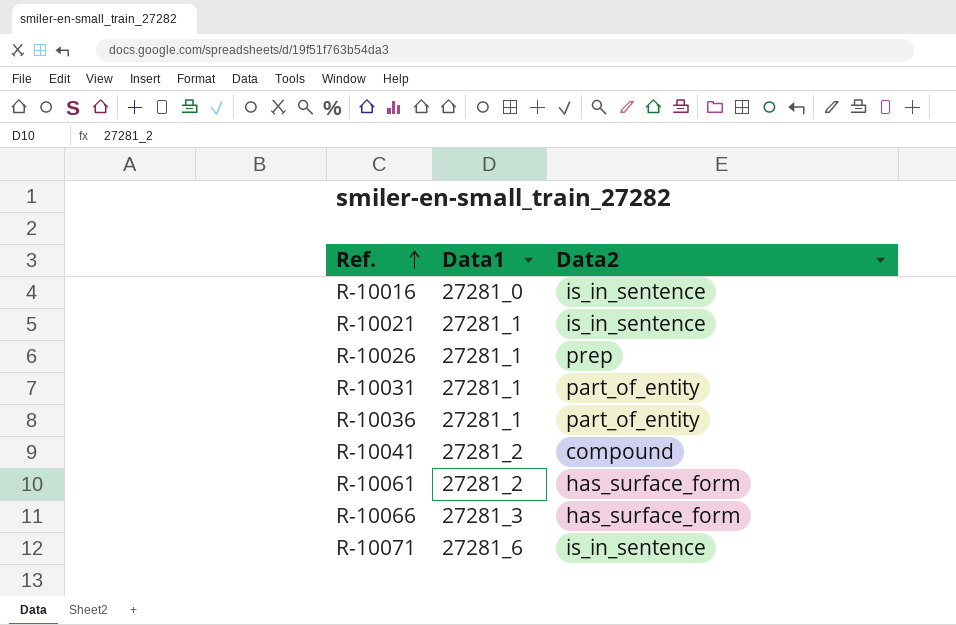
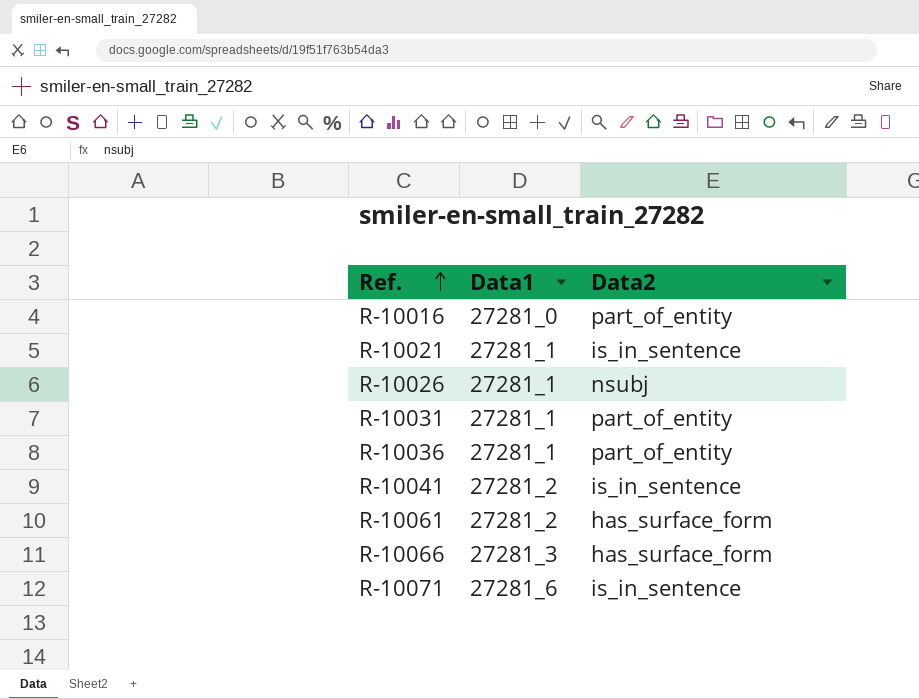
R-10016 | Data2: is_in_sentence -> part_of_entity
R-10026 | Data2: prep -> nsubj
R-10041 | Data2: compound -> is_in_sentence

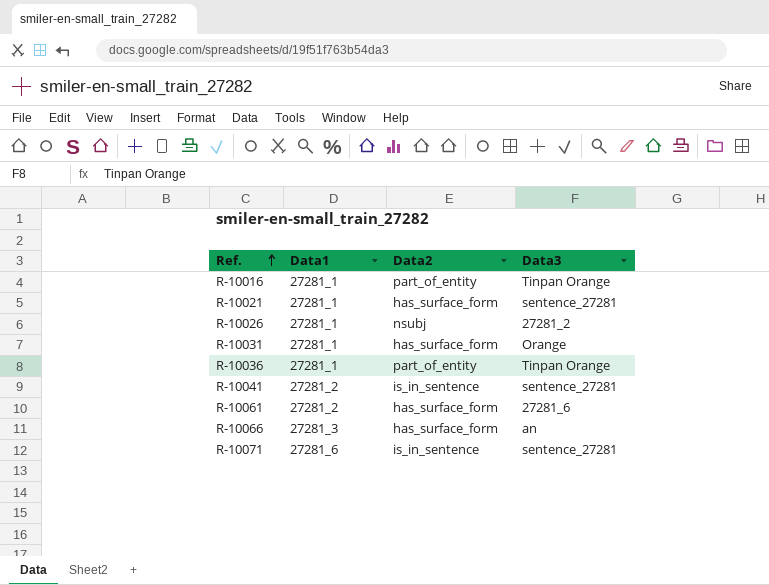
column Data3 | position: none -> 4
R-10016 | Data1: 27281_0 -> 27281_1
R-10021 | Data2: is_in_sentence -> has_surface_form
R-10031 | Data2: part_of_entity -> has_surface_form

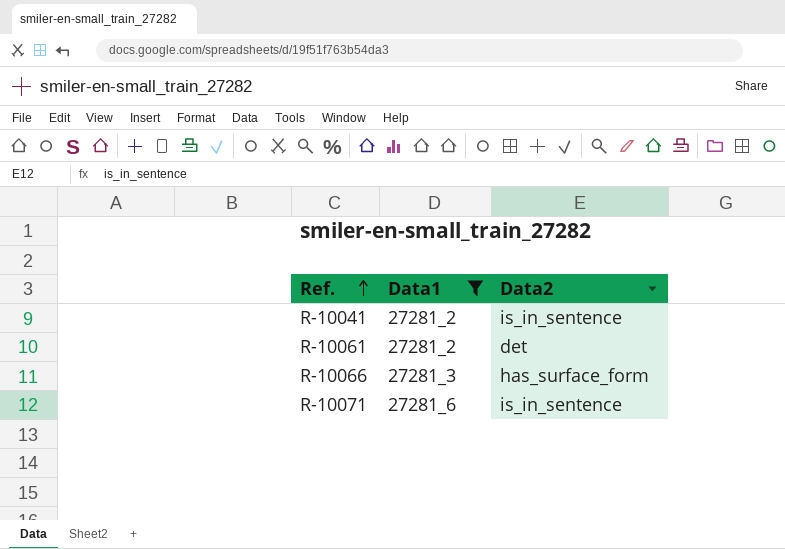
filter: none -> Data1 != 27281_1
column Data3 | position: 4 -> none
R-10061 | Data2: has_surface_form -> det

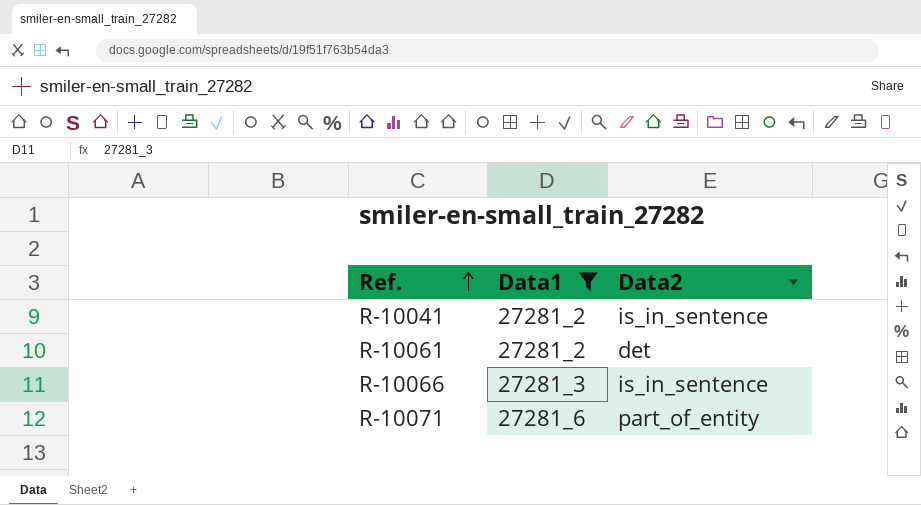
R-10066 | Data2: has_surface_form -> is_in_sentence
R-10071 | Data2: is_in_sentence -> part_of_entity

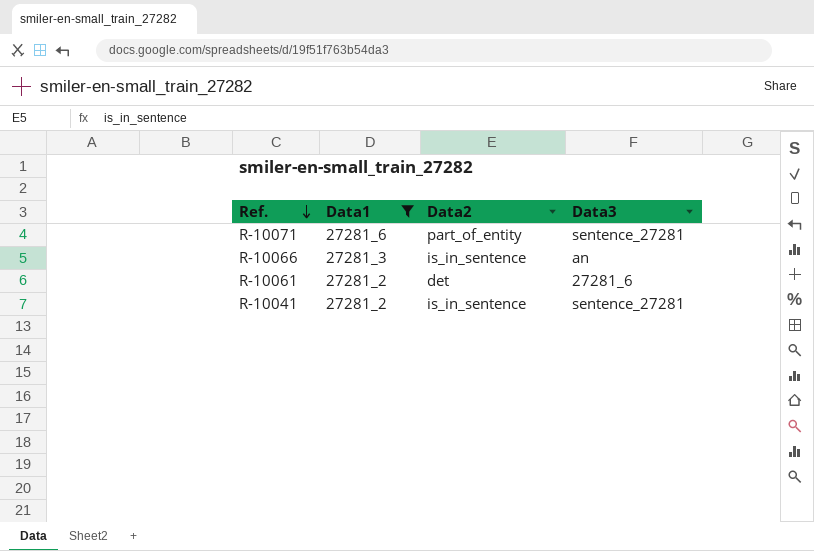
row order: Ref. ascending -> Ref. descending
column Data3 | position: none -> 4

